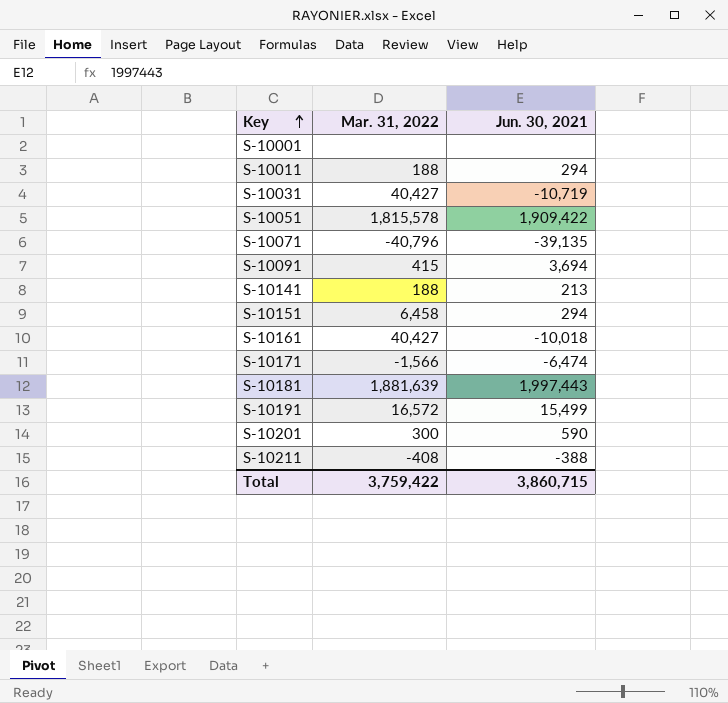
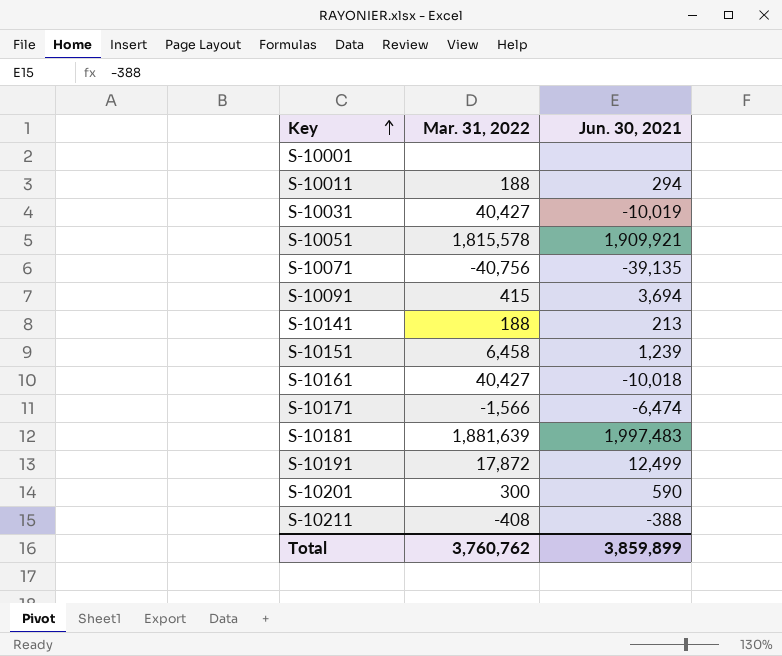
S-10031 | Jun. 30, 2021: -10,719 -> -10,019
S-10051 | Jun. 30, 2021: 1,909,422 -> 1,909,921
S-10071 | Mar. 31, 2022: -40,796 -> -40,756
S-10151 | Jun. 30, 2021: 294 -> 1,239
S-10181 | Jun. 30, 2021: 1,997,443 -> 1,997,483
S-10191 | Mar. 31, 2022: 16,572 -> 17,872
S-10191 | Jun. 30, 2021: 15,499 -> 12,499
Total | Mar. 31, 2022: 3,759,422 -> 3,760,762
Total | Jun. 30, 2021: 3,860,715 -> 3,859,899

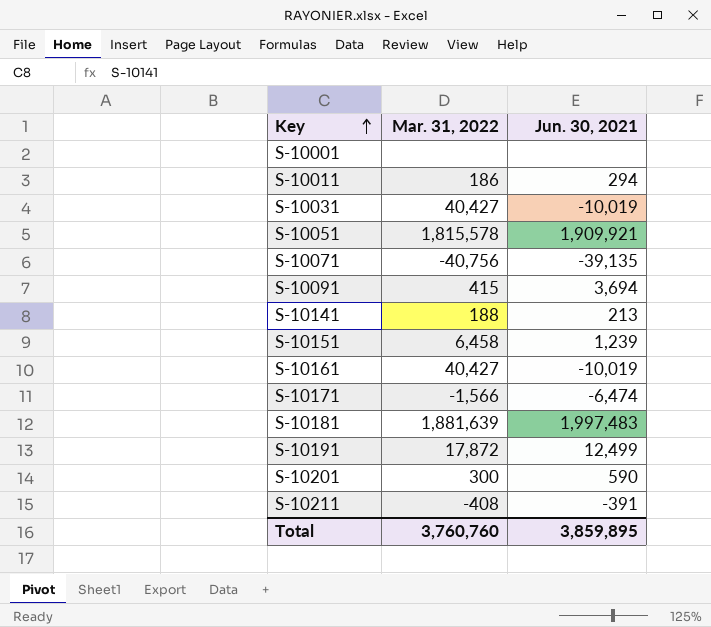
S-10011 | Mar. 31, 2022: 188 -> 186
S-10161 | Jun. 30, 2021: -10,018 -> -10,019
S-10211 | Jun. 30, 2021: -388 -> -391
Total | Mar. 31, 2022: 3,760,762 -> 3,760,760
Total | Jun. 30, 2021: 3,859,899 -> 3,859,895

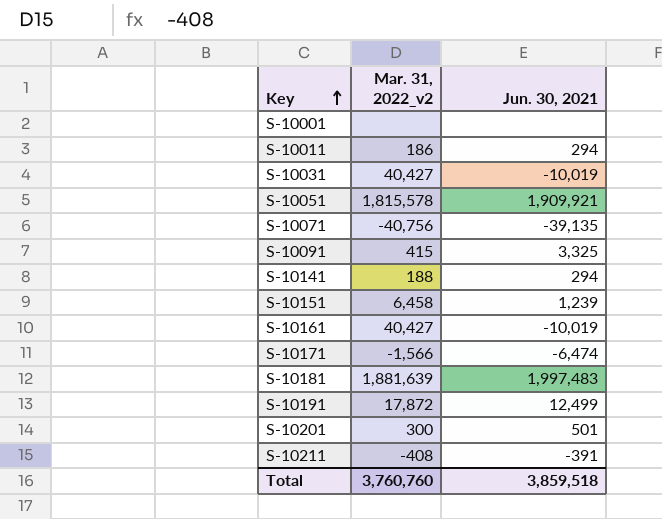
column name: Mar. 31, 2022 -> Mar. 31, 2022_v2
S-10091 | Jun. 30, 2021: 3,694 -> 3,325
S-10141 | Jun. 30, 2021: 213 -> 294
S-10201 | Jun. 30, 2021: 590 -> 501
Total | Jun. 30, 2021: 3,859,895 -> 3,859,518

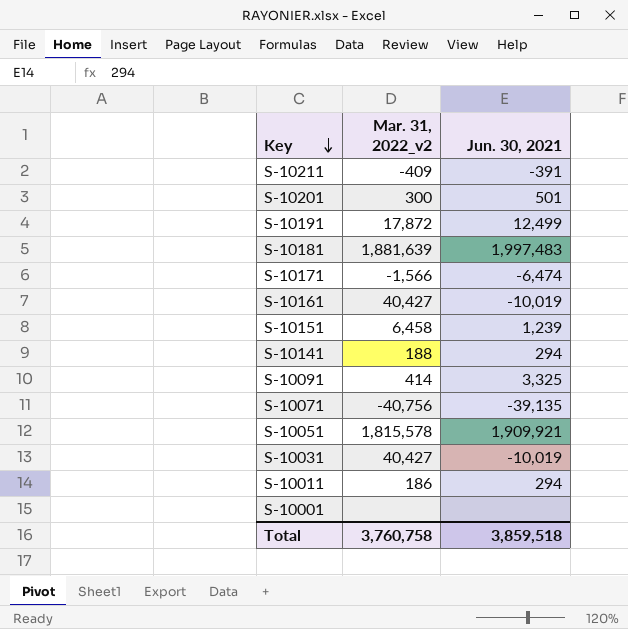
row order: Key ascending -> Key descending
S-10211 | Mar. 31, 2022_v2: -408 -> -409
S-10091 | Mar. 31, 2022_v2: 415 -> 414
Total | Mar. 31, 2022_v2: 3,760,760 -> 3,760,758

